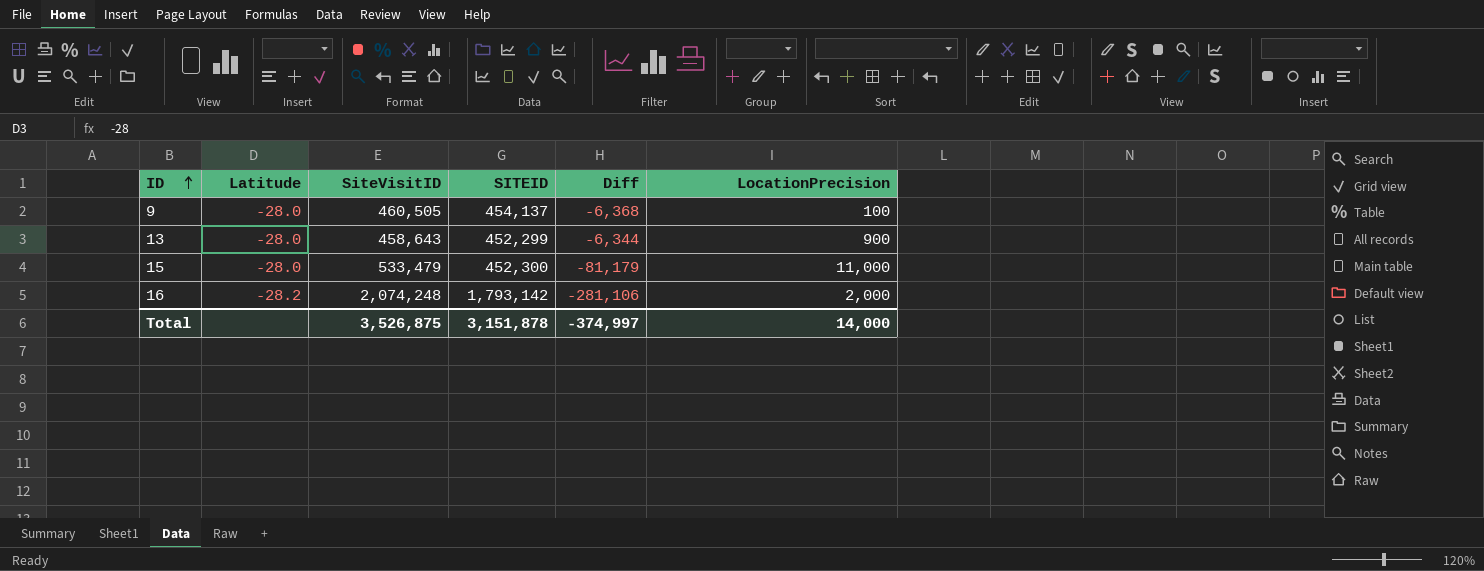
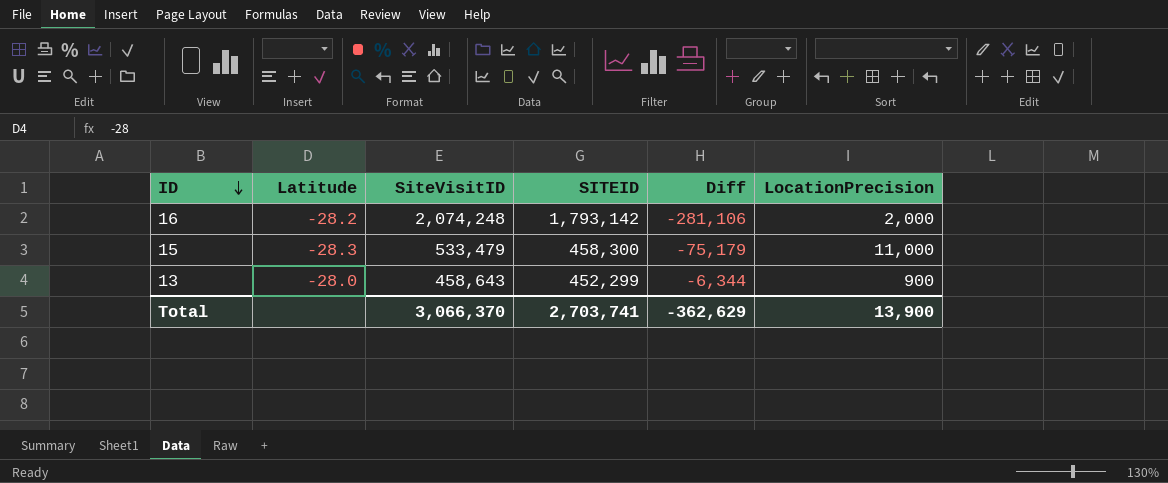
row order: ID ascending -> ID descending
row 9: -28.0 | 460,505 | 454,137 | -6,368 | 100 -> none
15 | Latitude: -28.0 -> -28.3
15 | SITEID: 452,300 -> 458,300
15 | Diff: -81,179 -> -75,179
Total | SiteVisitID: 3,526,875 -> 3,066,370
Total | SITEID: 3,151,878 -> 2,703,741
Total | Diff: -374,997 -> -362,629
Total | LocationPrecision: 14,000 -> 13,900

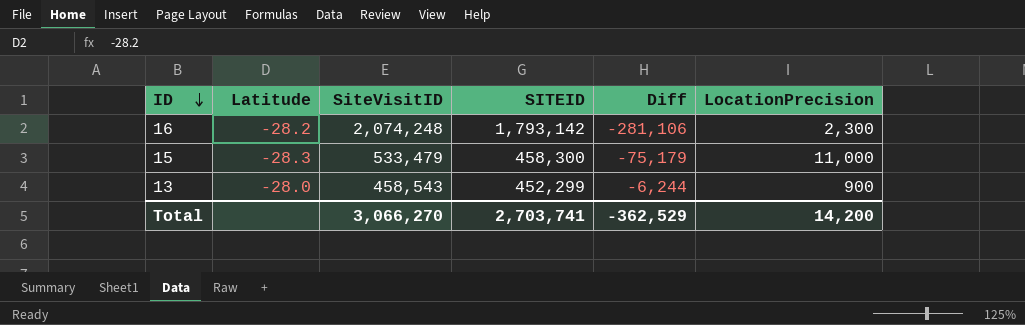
16 | LocationPrecision: 2,000 -> 2,300
13 | SiteVisitID: 458,643 -> 458,543
13 | Diff: -6,344 -> -6,244
Total | SiteVisitID: 3,066,370 -> 3,066,270
Total | Diff: -362,629 -> -362,529
Total | LocationPrecision: 13,900 -> 14,200

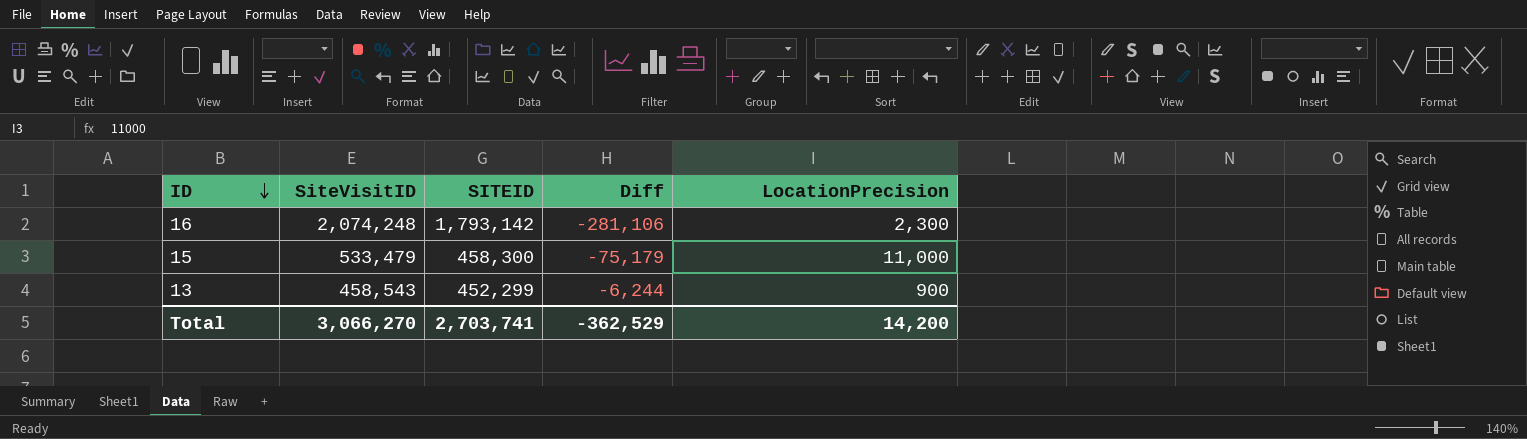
column Latitude | position: 2 -> none

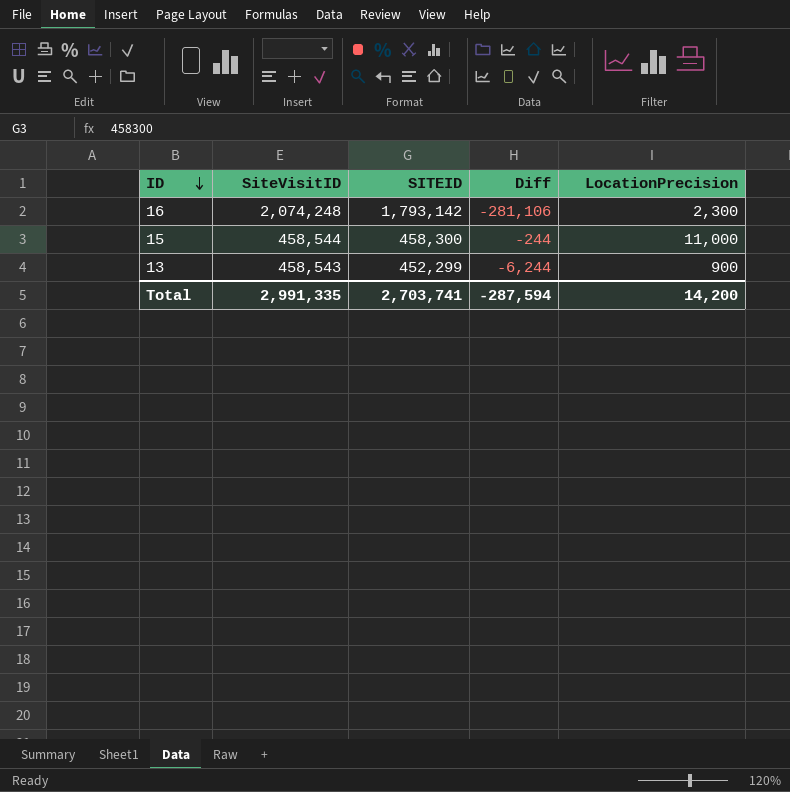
15 | SiteVisitID: 533,479 -> 458,544
15 | Diff: -75,179 -> -244
Total | SiteVisitID: 3,066,270 -> 2,991,335
Total | Diff: -362,529 -> -287,594

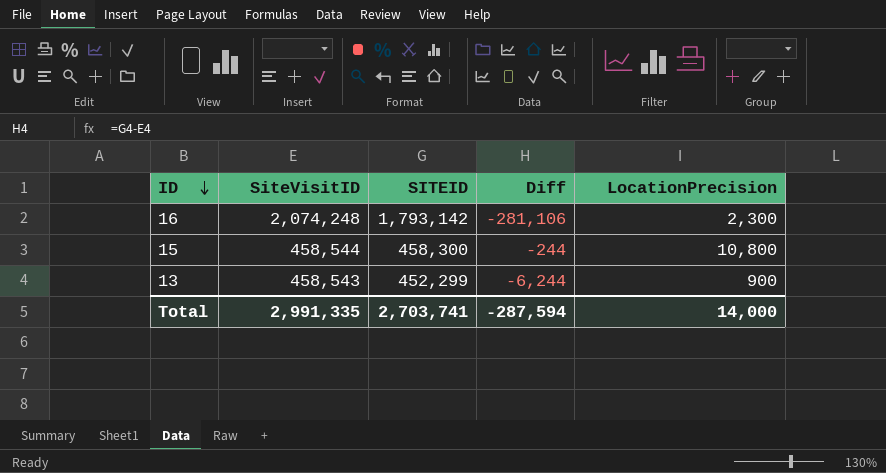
15 | LocationPrecision: 11,000 -> 10,800
Total | LocationPrecision: 14,200 -> 14,000

